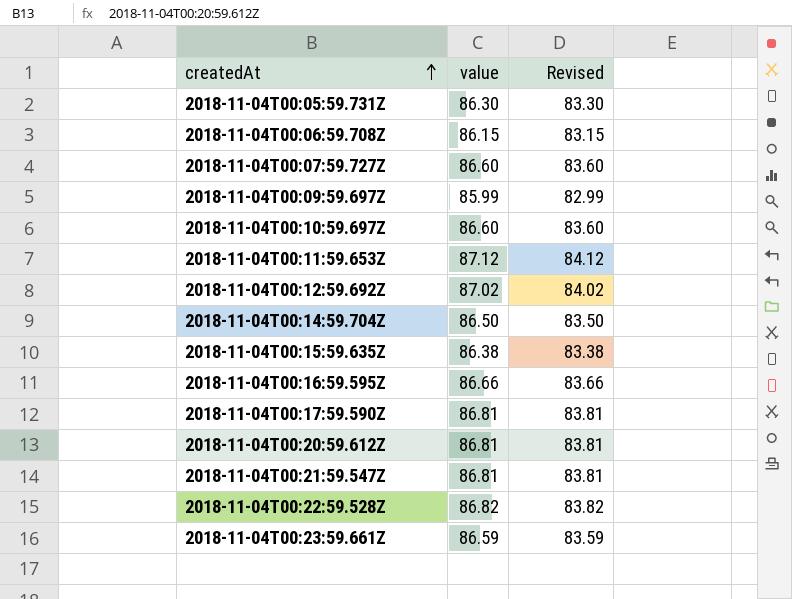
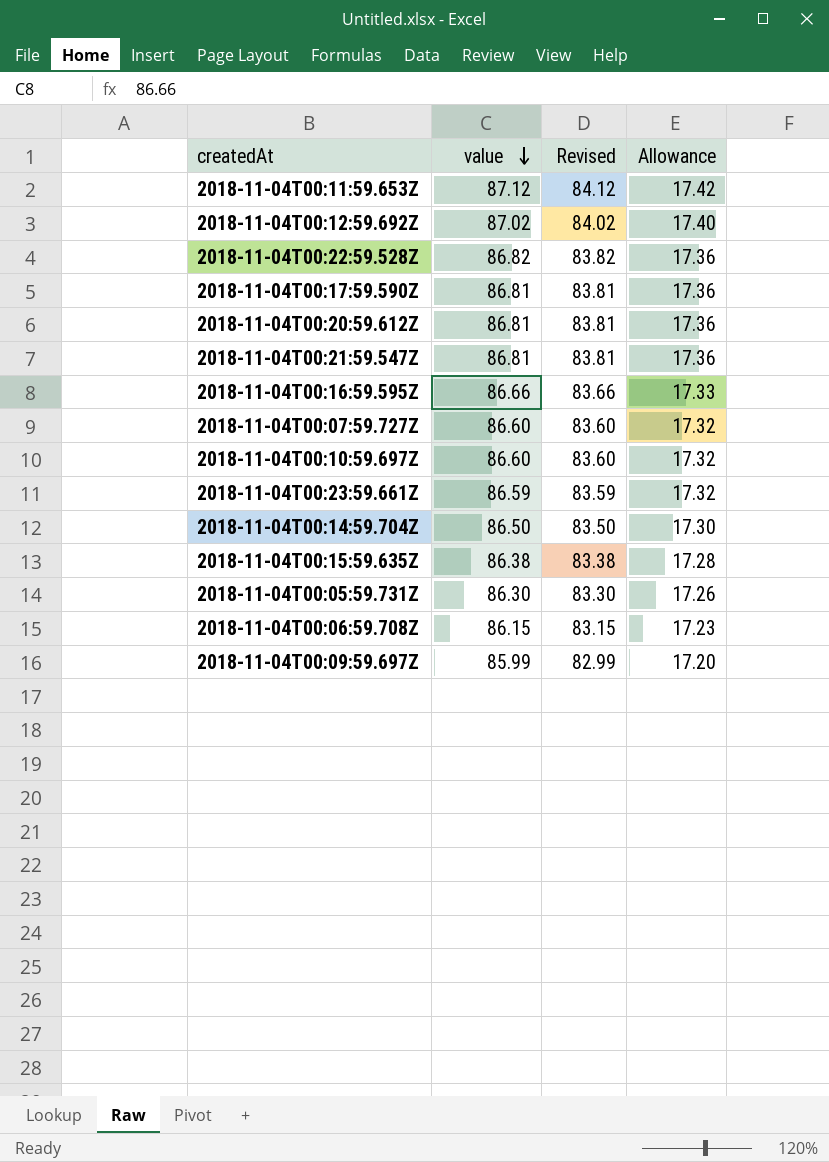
row order: createdAt ascending -> value descending
column Allowance | formula: none -> [value] * 0.2

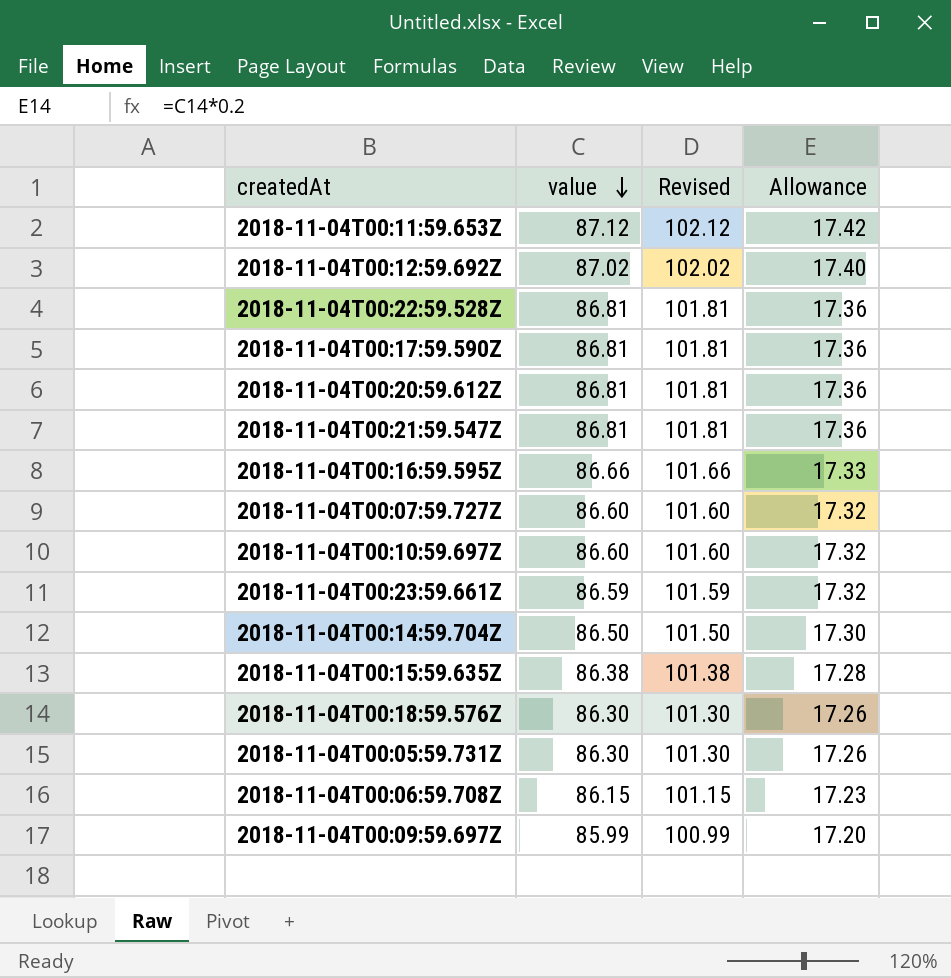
column Revised | formula: [value] - 3 -> [value] + 15
2018-11-04T00:22:59.528Z | value: 86.82 -> 86.81
row 2018-11-04T00:18:59.576Z: none -> 86.30 | 101.30 | 17.26

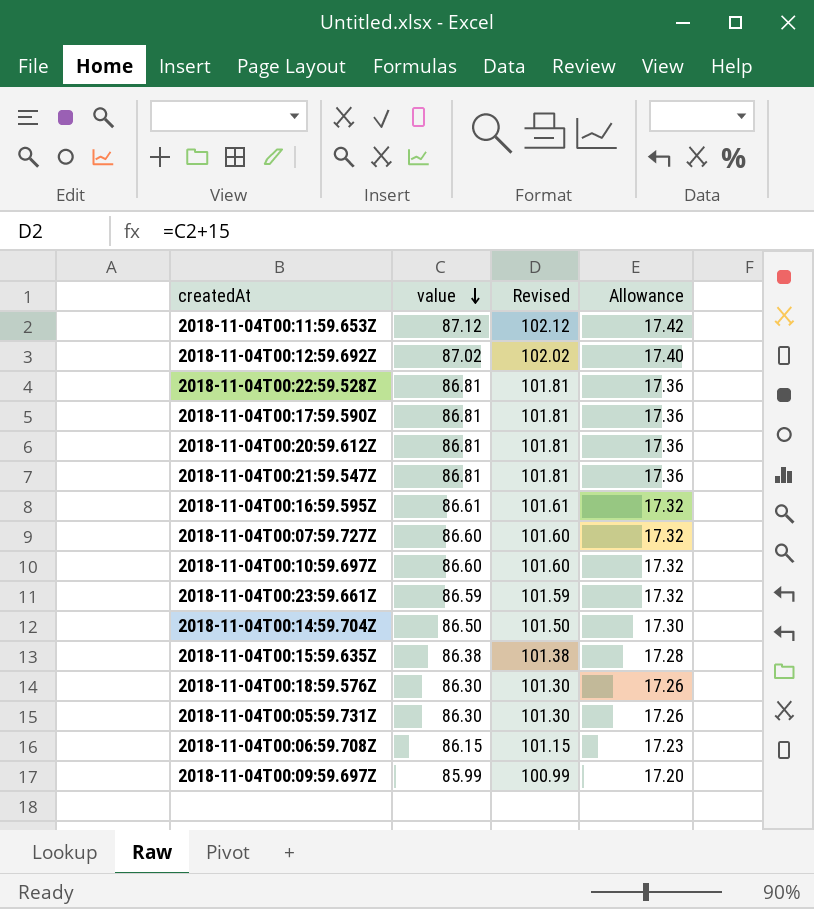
2018-11-04T00:16:59.595Z | value: 86.66 -> 86.61
2018-11-04T00:16:59.595Z | Revised: 101.66 -> 101.61
2018-11-04T00:16:59.595Z | Allowance: 17.33 -> 17.32

